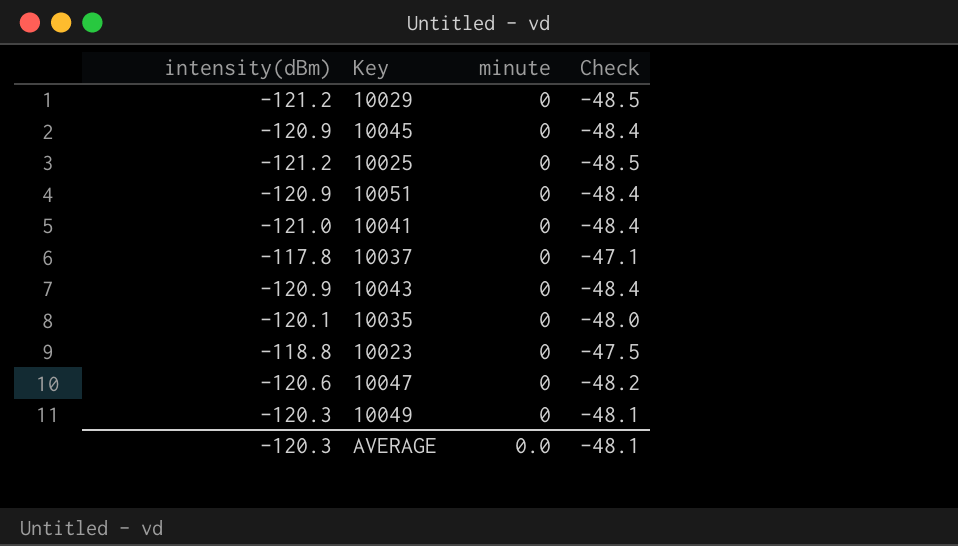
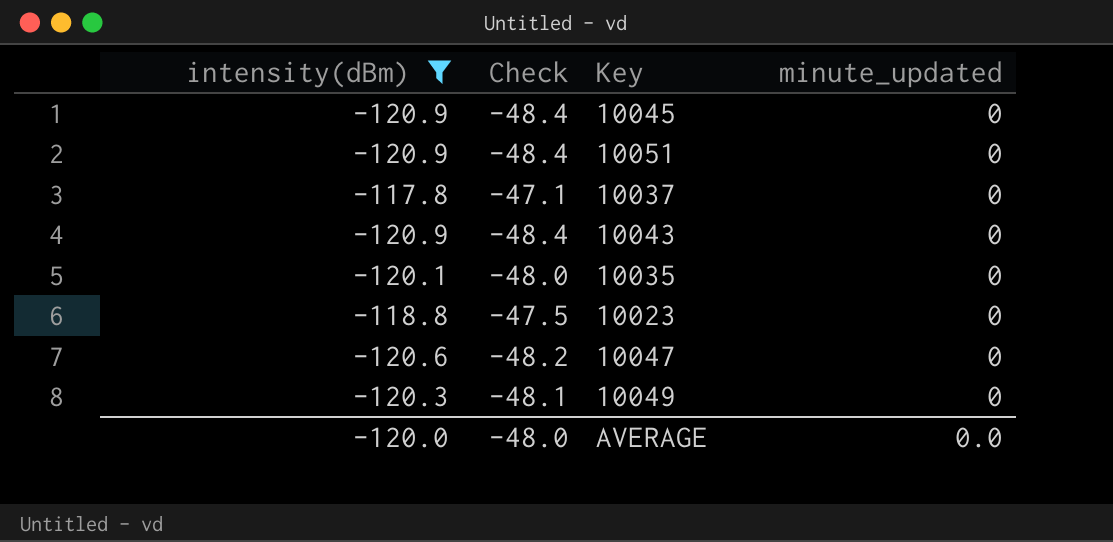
filter: none -> intensity(dBm) >= -120.9
column Check | position: 4 -> 2
column name: minute -> minute_updated
AVERAGE | intensity(dBm): -120.3 -> -120.0
AVERAGE | Check: -48.1 -> -48.0

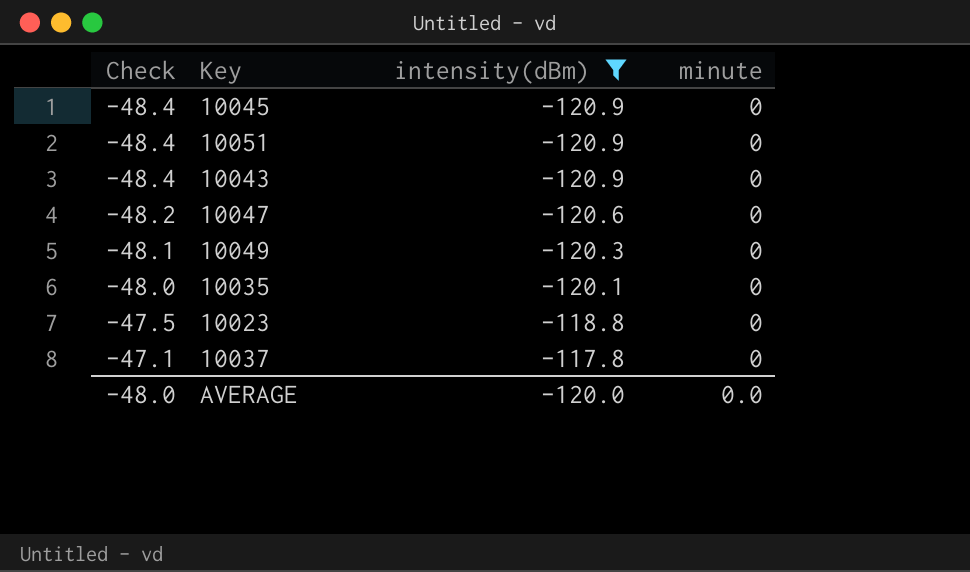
row order: none -> Check ascending
column intensity(dBm) | position: 1 -> 3
column name: minute_updated -> minute

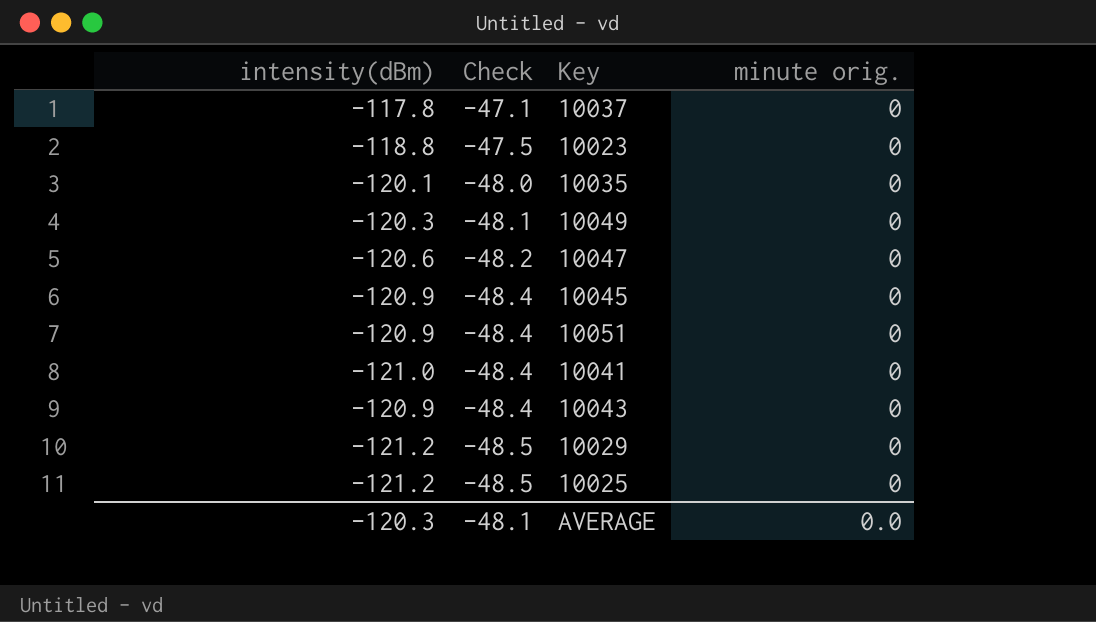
filter: intensity(dBm) >= -120.9 -> none
row order: Check ascending -> Check descending
column intensity(dBm) | position: 3 -> 1
column name: minute -> minute orig.
AVERAGE | intensity(dBm): -120.0 -> -120.3
AVERAGE | Check: -48.0 -> -48.1

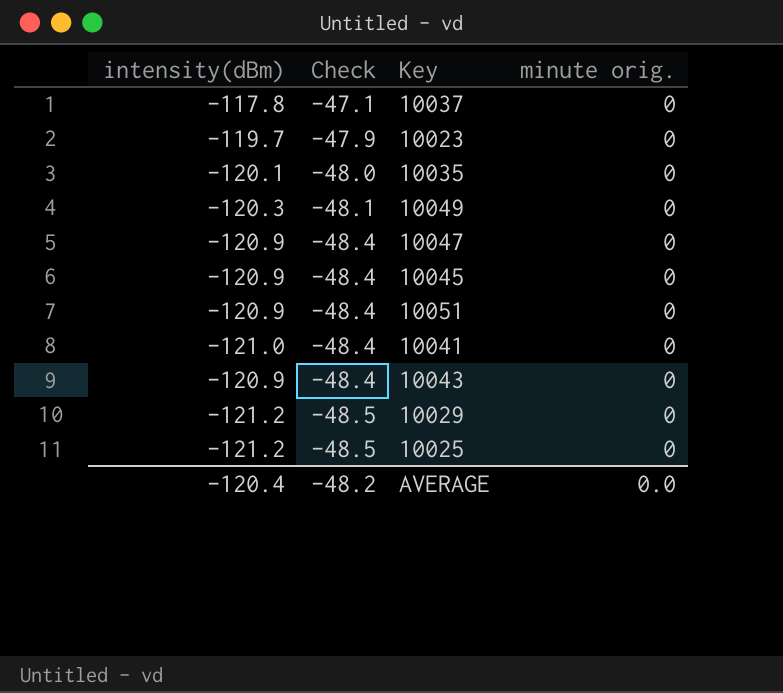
10023 | intensity(dBm): -118.8 -> -119.7
10023 | Check: -47.5 -> -47.9
10047 | intensity(dBm): -120.6 -> -120.9
10047 | Check: -48.2 -> -48.4
AVERAGE | intensity(dBm): -120.3 -> -120.4
AVERAGE | Check: -48.1 -> -48.2

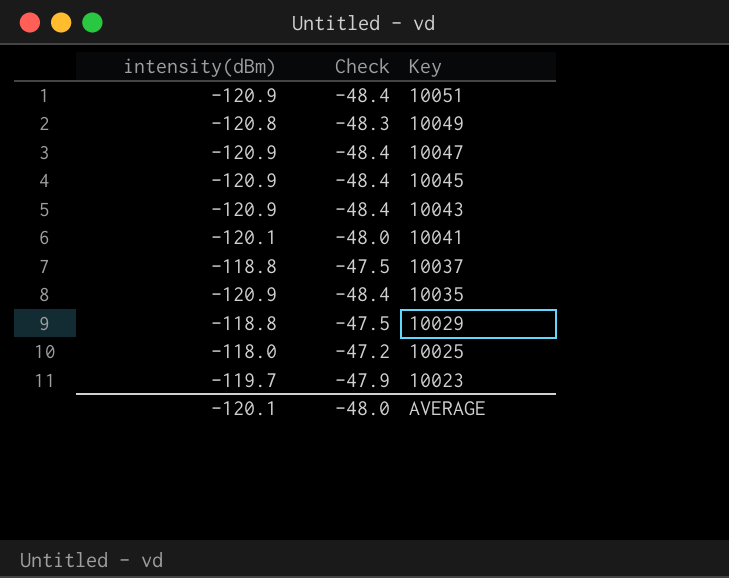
row order: Check descending -> Key descending
column minute orig. | position: 4 -> none
10049 | intensity(dBm): -120.3 -> -120.8
10049 | Check: -48.1 -> -48.3
10041 | intensity(dBm): -121.0 -> -120.1
10041 | Check: -48.4 -> -48.0
10037 | intensity(dBm): -117.8 -> -118.8
10037 | Check: -47.1 -> -47.5
10035 | intensity(dBm): -120.1 -> -120.9
10035 | Check: -48.0 -> -48.4
10029 | intensity(dBm): -121.2 -> -118.8
10029 | Check: -48.5 -> -47.5
10025 | intensity(dBm): -121.2 -> -118.0
10025 | Check: -48.5 -> -47.2
AVERAGE | intensity(dBm): -120.4 -> -120.1
AVERAGE | Check: -48.2 -> -48.0

